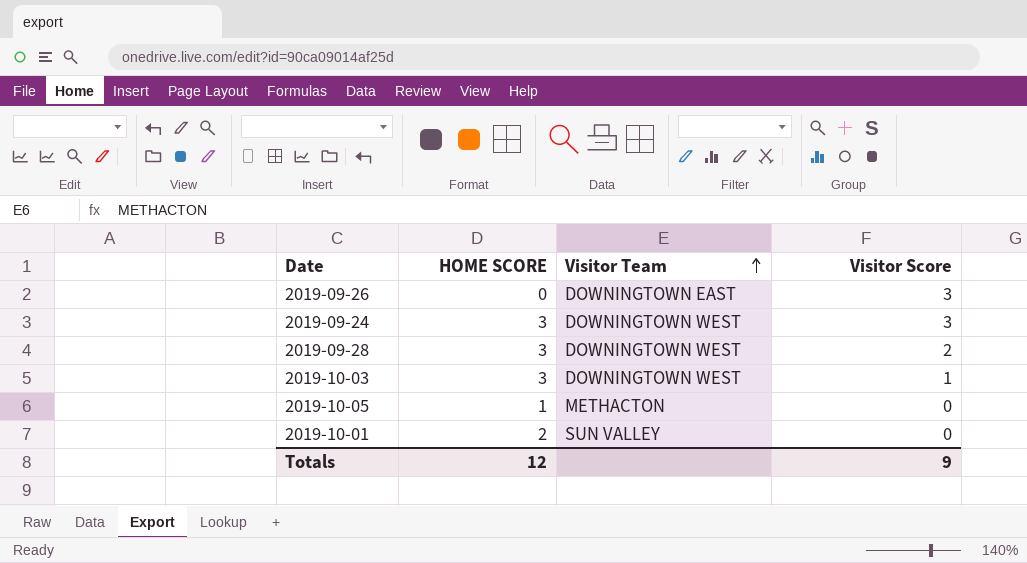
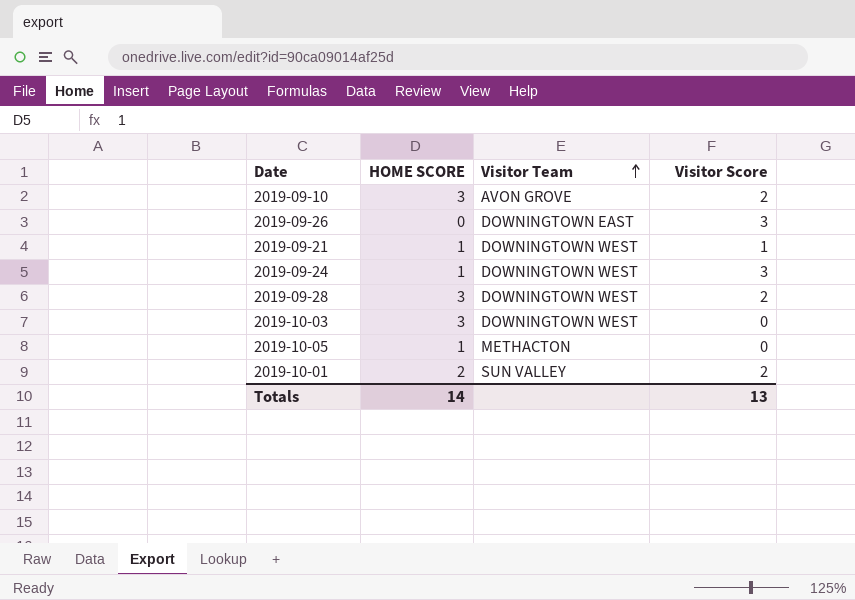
row 2019-09-10: none -> 3 | AVON GROVE | 2
row 2019-09-21: none -> 1 | DOWNINGTOWN WEST | 1
2019-09-24 | HOME SCORE: 3 -> 1
2019-10-03 | Visitor Score: 1 -> 0
2019-10-01 | Visitor Score: 0 -> 2
Totals | HOME SCORE: 12 -> 14
Totals | Visitor Score: 9 -> 13

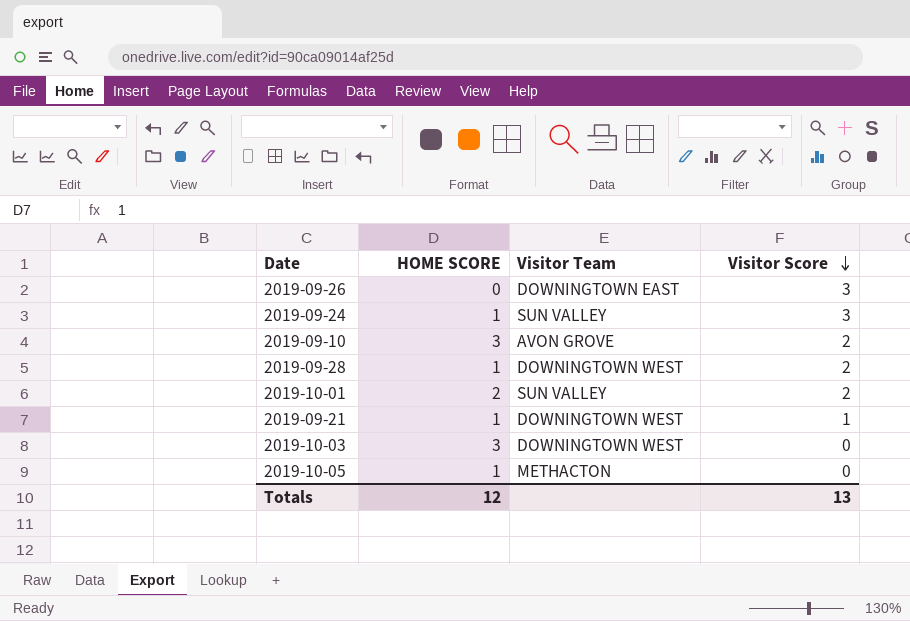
row order: Visitor Team ascending -> Visitor Score descending
2019-09-24 | Visitor Team: DOWNINGTOWN WEST -> SUN VALLEY
2019-09-28 | HOME SCORE: 3 -> 1
Totals | HOME SCORE: 14 -> 12

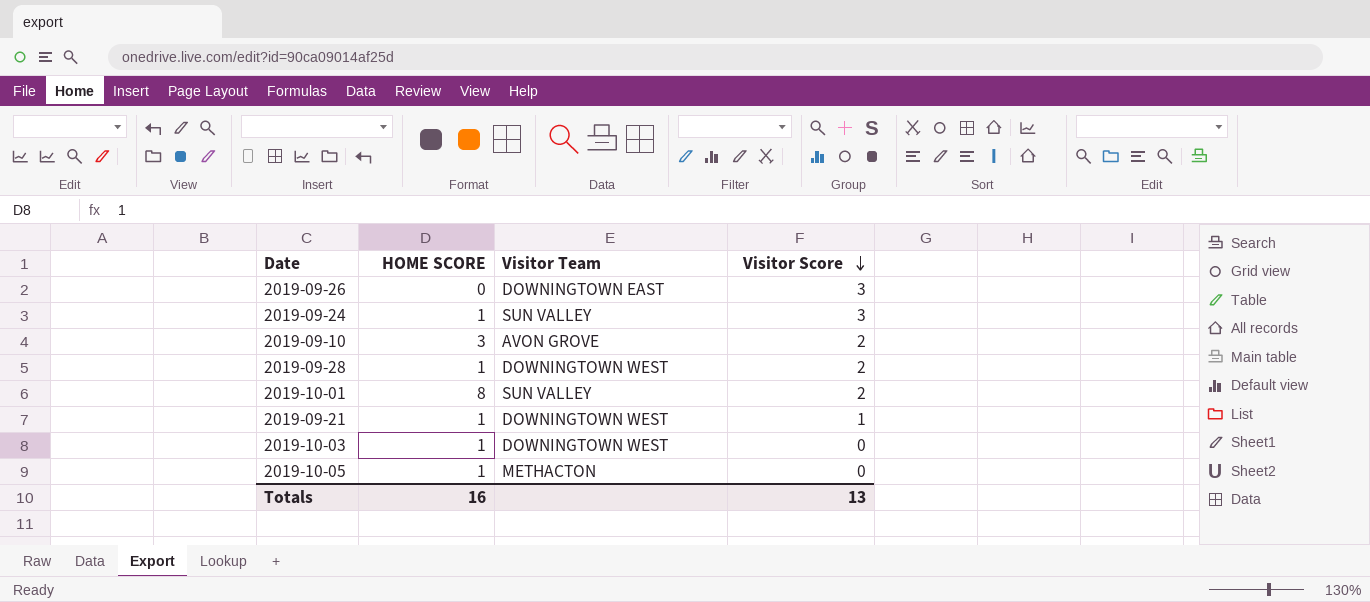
2019-10-01 | HOME SCORE: 2 -> 8
2019-10-03 | HOME SCORE: 3 -> 1
Totals | HOME SCORE: 12 -> 16

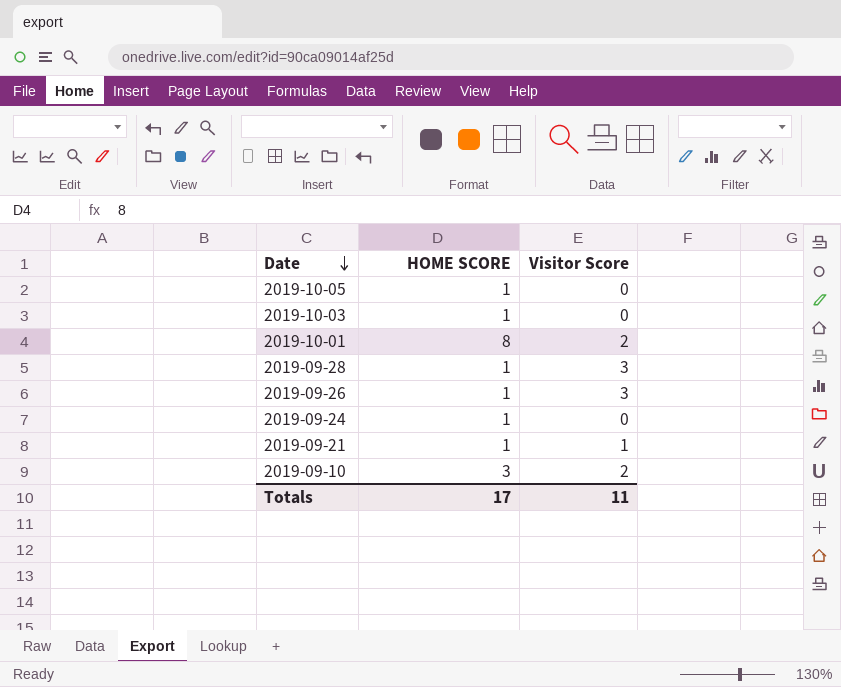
row order: Visitor Score descending -> Date descending
column Visitor Team | position: 3 -> none
2019-09-28 | Visitor Score: 2 -> 3
2019-09-26 | HOME SCORE: 0 -> 1
2019-09-24 | Visitor Score: 3 -> 0
Totals | HOME SCORE: 16 -> 17
Totals | Visitor Score: 13 -> 11

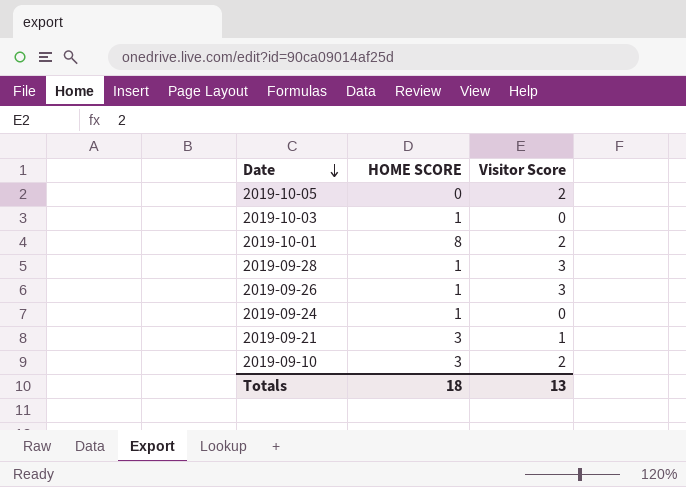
2019-10-05 | HOME SCORE: 1 -> 0
2019-10-05 | Visitor Score: 0 -> 2
2019-09-21 | HOME SCORE: 1 -> 3
Totals | HOME SCORE: 17 -> 18
Totals | Visitor Score: 11 -> 13

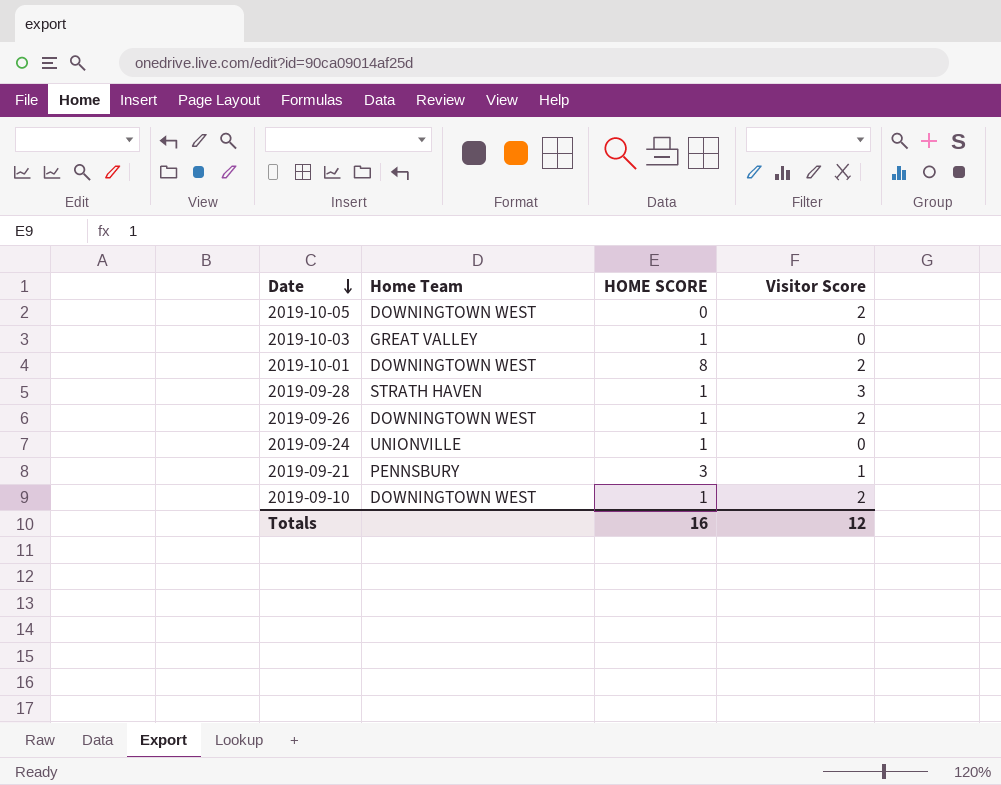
column Home Team | position: none -> 2
2019-09-26 | Visitor Score: 3 -> 2
2019-09-10 | HOME SCORE: 3 -> 1
Totals | HOME SCORE: 18 -> 16
Totals | Visitor Score: 13 -> 12

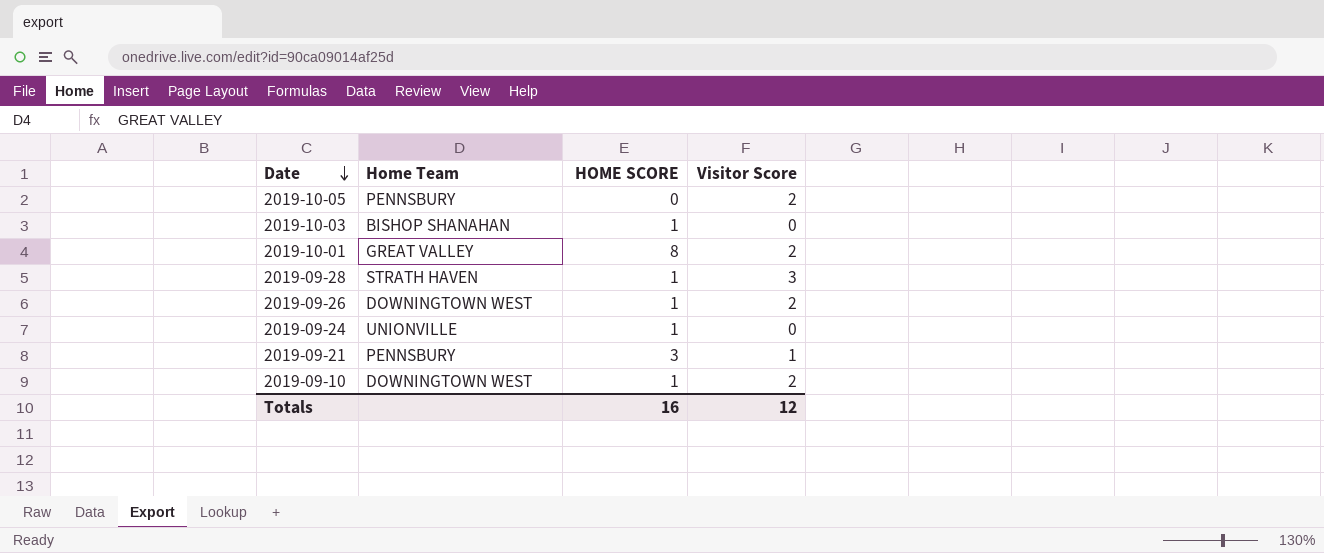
2019-10-05 | Home Team: DOWNINGTOWN WEST -> PENNSBURY
2019-10-03 | Home Team: GREAT VALLEY -> BISHOP SHANAHAN
2019-10-01 | Home Team: DOWNINGTOWN WEST -> GREAT VALLEY

